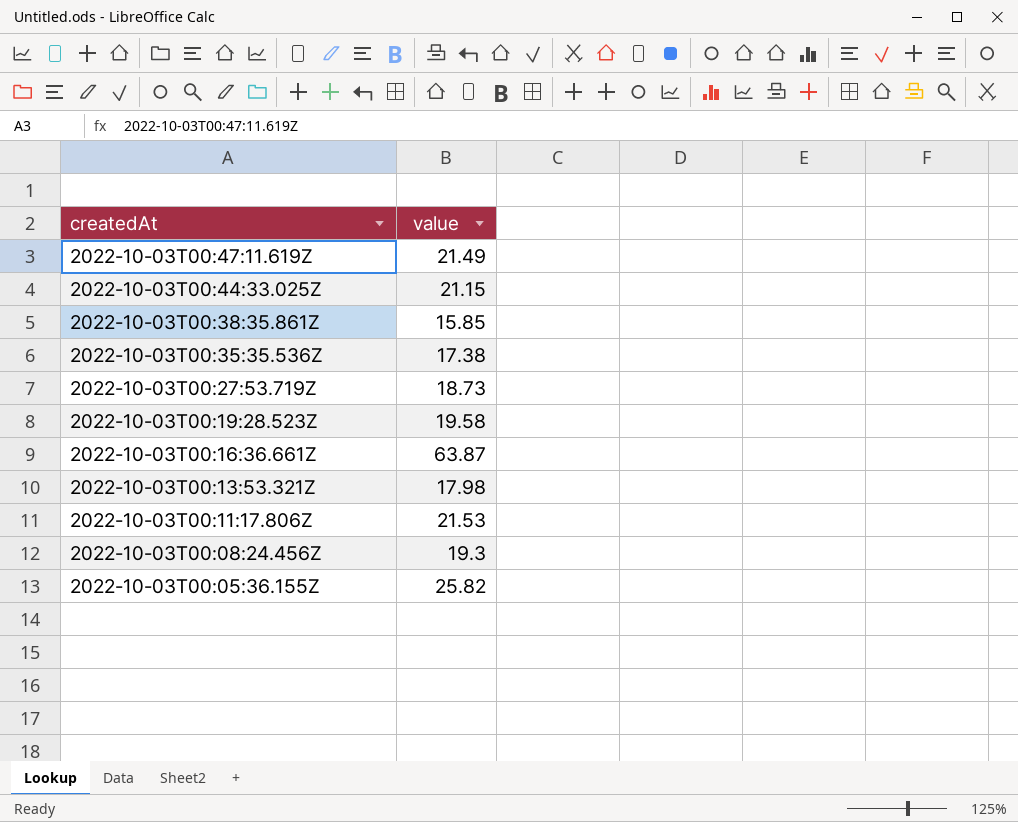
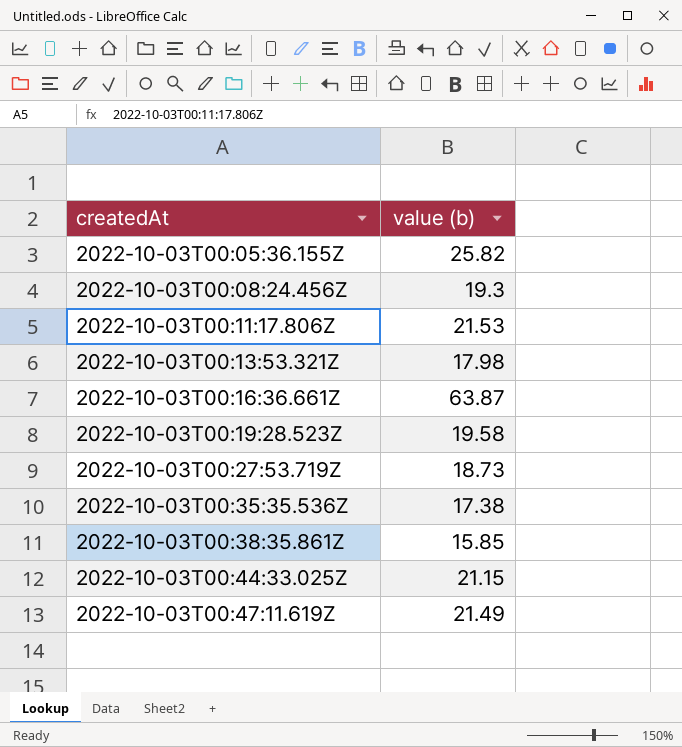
row order: createdAt descending -> createdAt ascending
column name: value -> value (b)

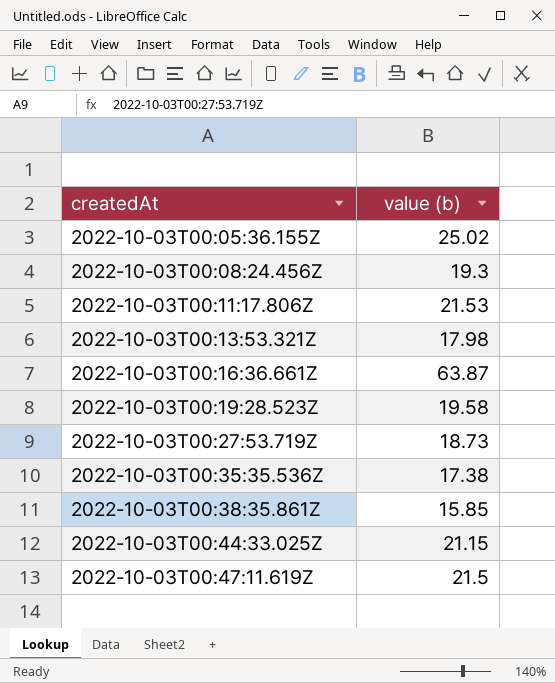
2022-10-03T00:05:36.155Z | value (b): 25.82 -> 25.02
2022-10-03T00:47:11.619Z | value (b): 21.49 -> 21.5

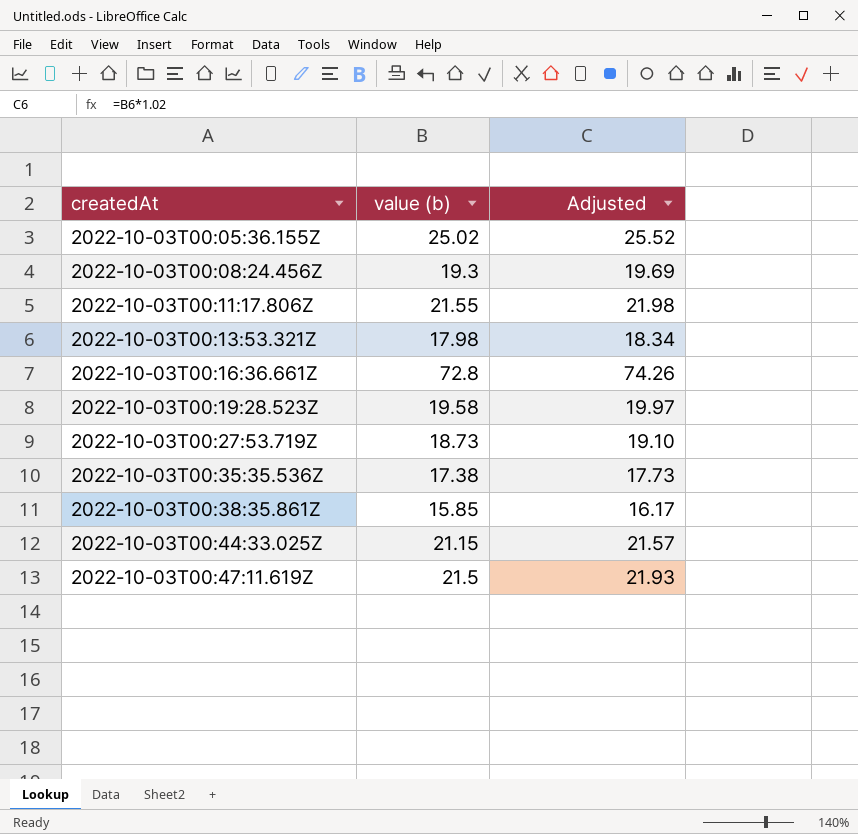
column Adjusted | formula: none -> [value (b)] * 1.02
2022-10-03T00:11:17.806Z | value (b): 21.53 -> 21.55
2022-10-03T00:16:36.661Z | value (b): 63.87 -> 72.8

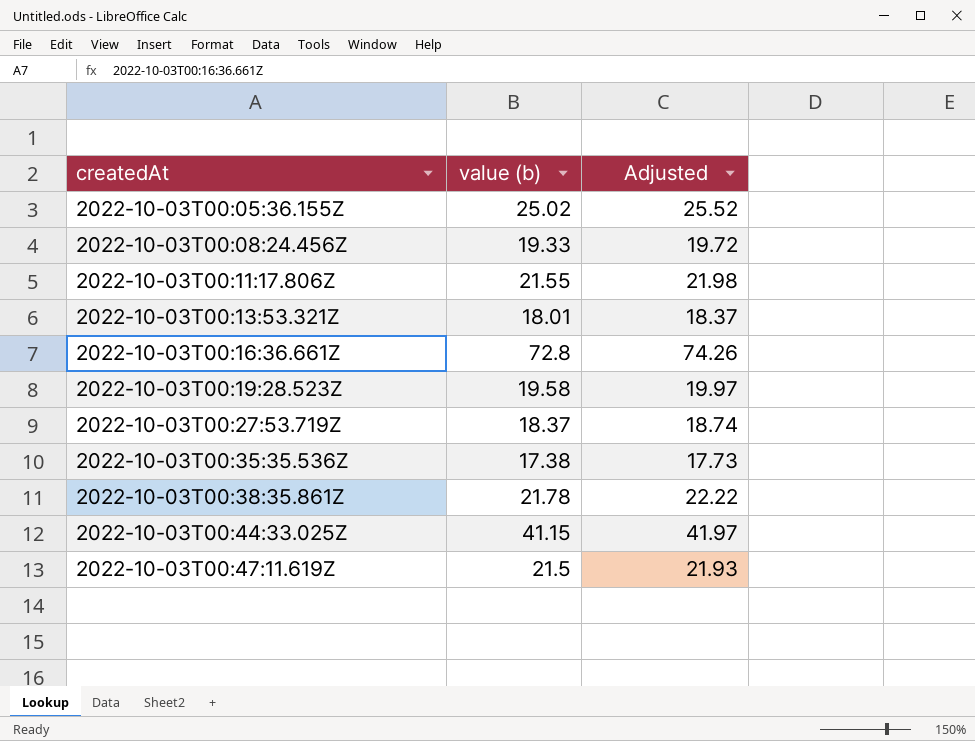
2022-10-03T00:08:24.456Z | value (b): 19.3 -> 19.33
2022-10-03T00:08:24.456Z | Adjusted: 19.69 -> 19.72
2022-10-03T00:13:53.321Z | value (b): 17.98 -> 18.01
2022-10-03T00:13:53.321Z | Adjusted: 18.34 -> 18.37
2022-10-03T00:27:53.719Z | value (b): 18.73 -> 18.37
2022-10-03T00:27:53.719Z | Adjusted: 19.10 -> 18.74
2022-10-03T00:38:35.861Z | value (b): 15.85 -> 21.78
2022-10-03T00:38:35.861Z | Adjusted: 16.17 -> 22.22
2022-10-03T00:44:33.025Z | value (b): 21.15 -> 41.15
2022-10-03T00:44:33.025Z | Adjusted: 21.57 -> 41.97

